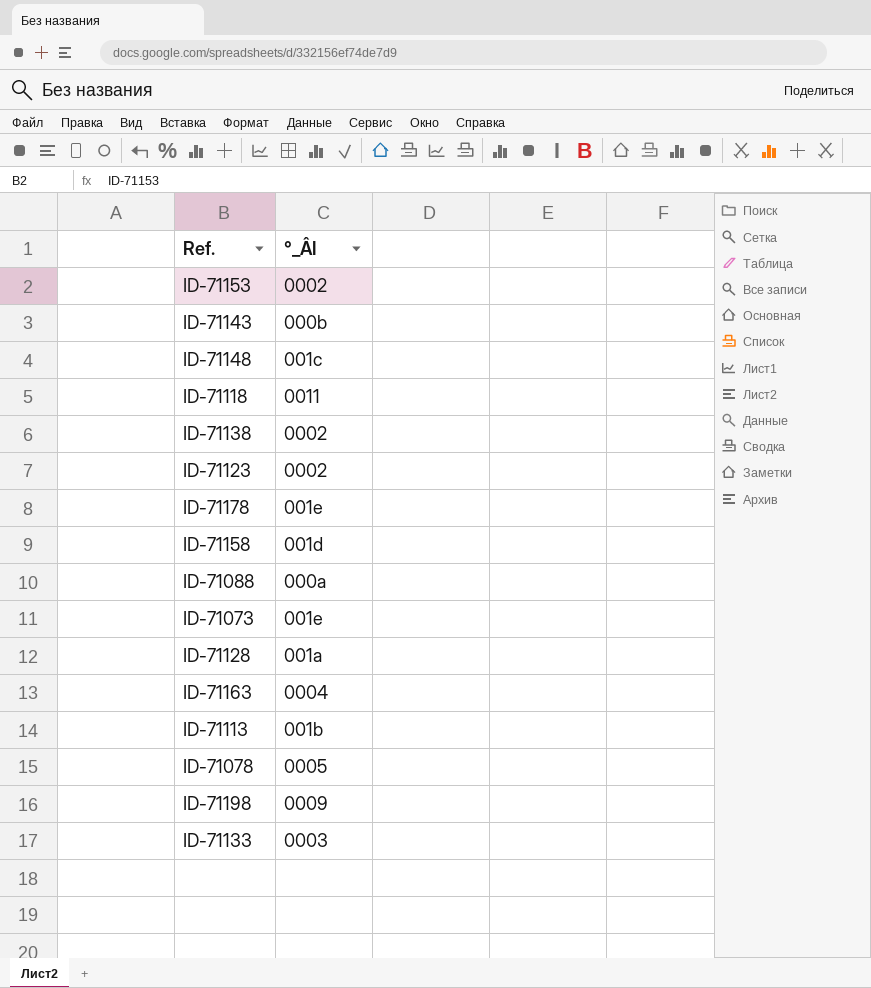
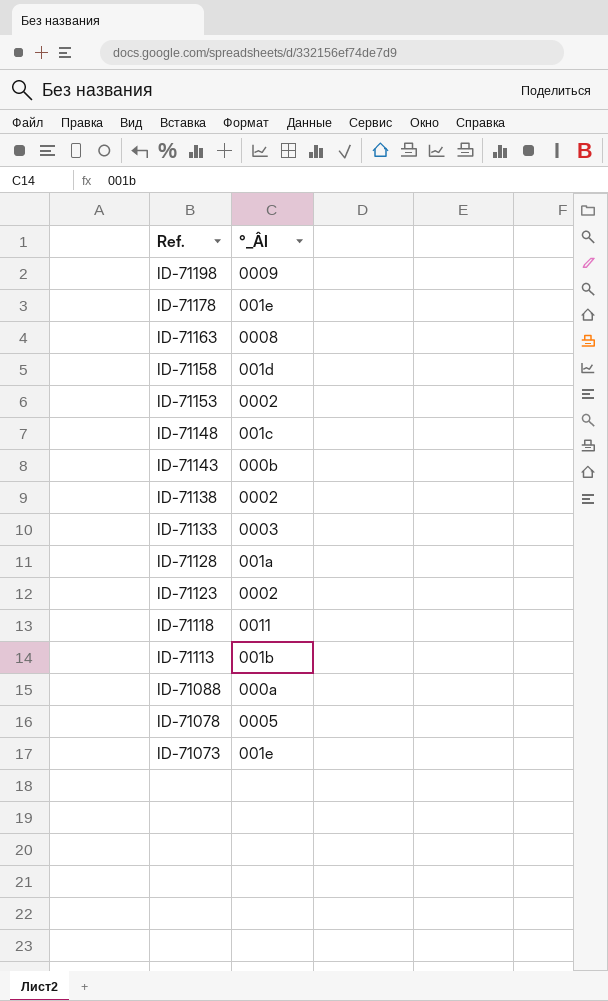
row order: none -> Ref. descending
ID-71163 | °_ÂI: 0004 -> 0008

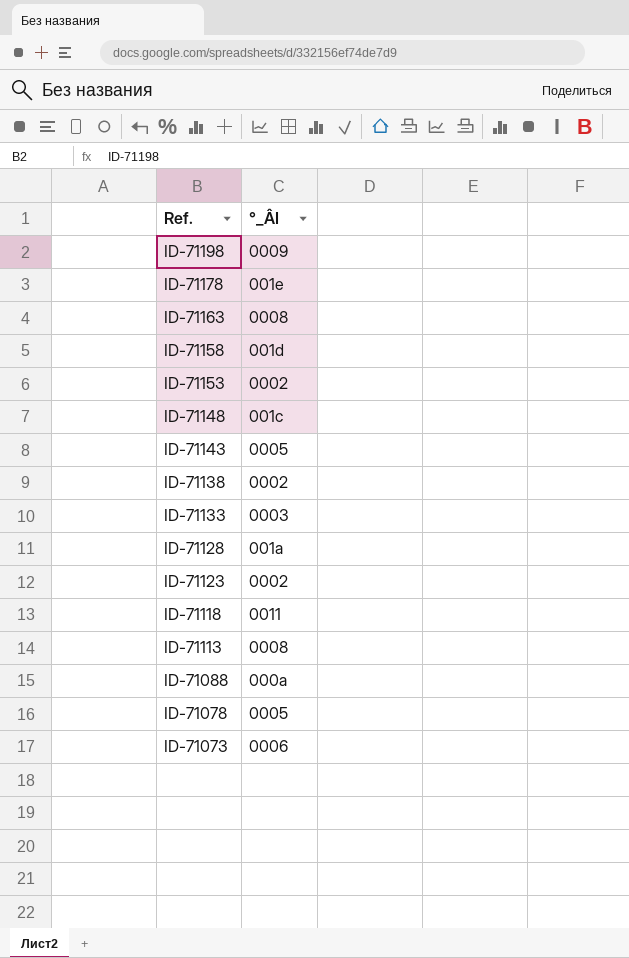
ID-71143 | °_ÂI: 000b -> 0005
ID-71113 | °_ÂI: 001b -> 0008
ID-71073 | °_ÂI: 001e -> 0006

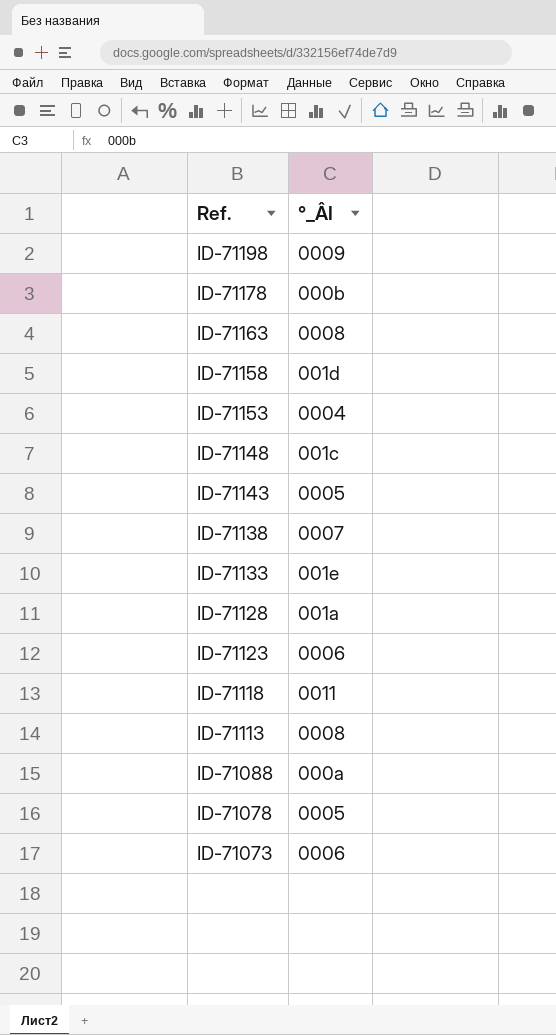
ID-71178 | °_ÂI: 001e -> 000b
ID-71153 | °_ÂI: 0002 -> 0004
ID-71138 | °_ÂI: 0002 -> 0007
ID-71133 | °_ÂI: 0003 -> 001e
ID-71123 | °_ÂI: 0002 -> 0006

